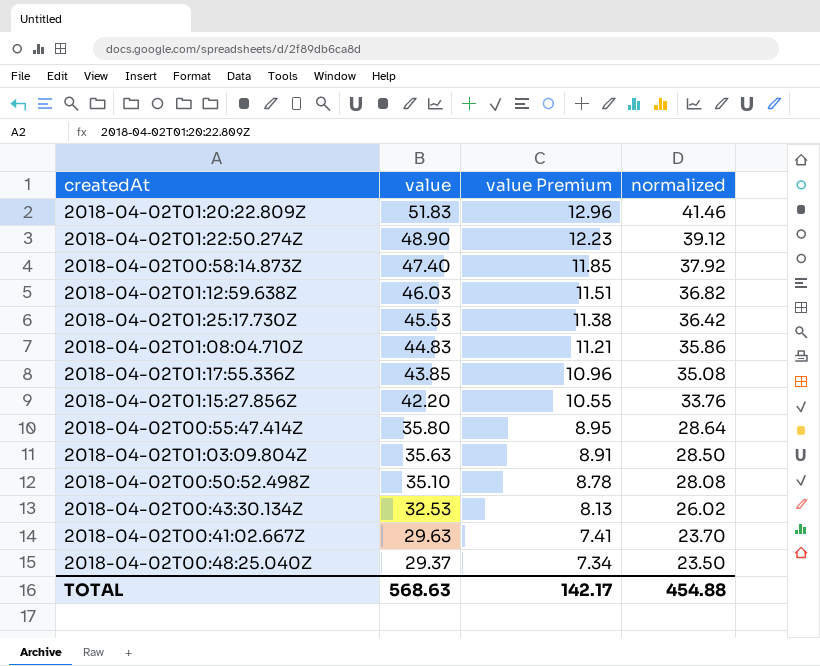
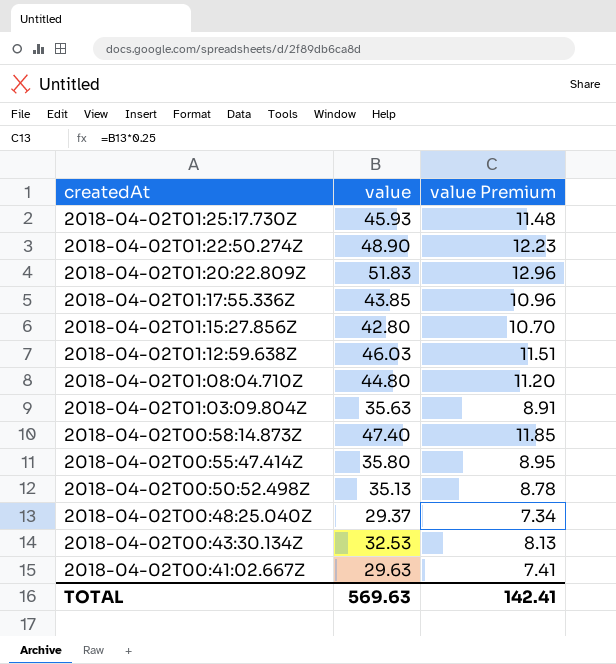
row order: value descending -> createdAt descending
column normalized | formula: [value] * 0.8 -> none
2018-04-02T01:25:17.730Z | value: 45.53 -> 45.93
2018-04-02T01:25:17.730Z | value Premium: 11.38 -> 11.48
2018-04-02T01:15:27.856Z | value: 42.20 -> 42.80
2018-04-02T01:15:27.856Z | value Premium: 10.55 -> 10.70
2018-04-02T01:08:04.710Z | value: 44.83 -> 44.80
2018-04-02T01:08:04.710Z | value Premium: 11.21 -> 11.20
2018-04-02T00:50:52.498Z | value: 35.10 -> 35.13
TOTAL | value: 568.63 -> 569.63
TOTAL | value Premium: 142.17 -> 142.41

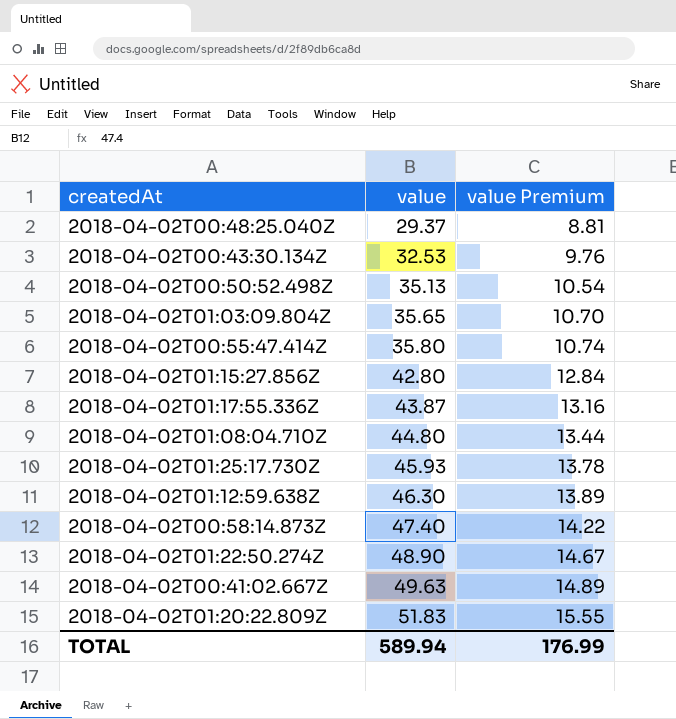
row order: createdAt descending -> value ascending
column value Premium | formula: [value] * 0.25 -> [value] * 0.3
2018-04-02T01:03:09.804Z | value: 35.63 -> 35.65
2018-04-02T01:17:55.336Z | value: 43.85 -> 43.87
2018-04-02T01:12:59.638Z | value: 46.03 -> 46.30
2018-04-02T00:41:02.667Z | value: 29.63 -> 49.63
TOTAL | value: 569.63 -> 589.94
TOTAL | value Premium: 142.41 -> 176.99

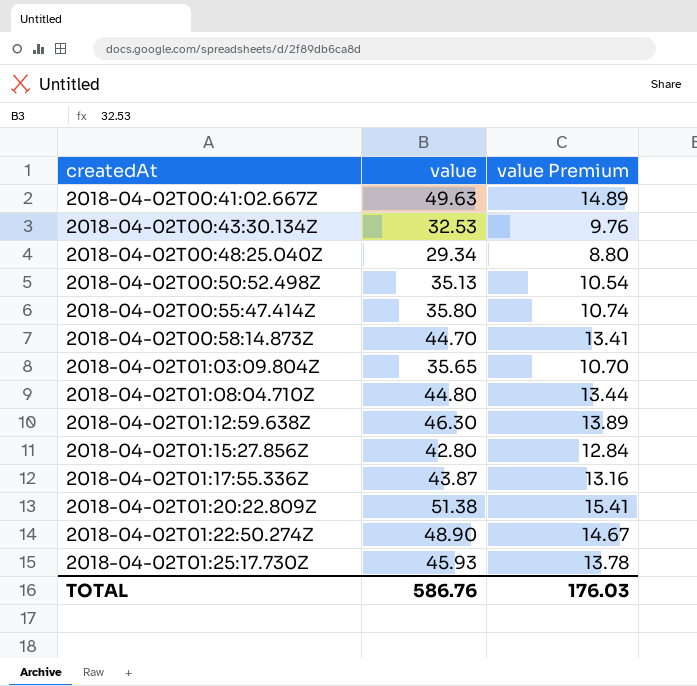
row order: value ascending -> createdAt ascending
2018-04-02T00:48:25.040Z | value: 29.37 -> 29.34
2018-04-02T00:48:25.040Z | value Premium: 8.81 -> 8.80
2018-04-02T00:58:14.873Z | value: 47.40 -> 44.70
2018-04-02T00:58:14.873Z | value Premium: 14.22 -> 13.41
2018-04-02T01:20:22.809Z | value: 51.83 -> 51.38
2018-04-02T01:20:22.809Z | value Premium: 15.55 -> 15.41
TOTAL | value: 589.94 -> 586.76
TOTAL | value Premium: 176.99 -> 176.03

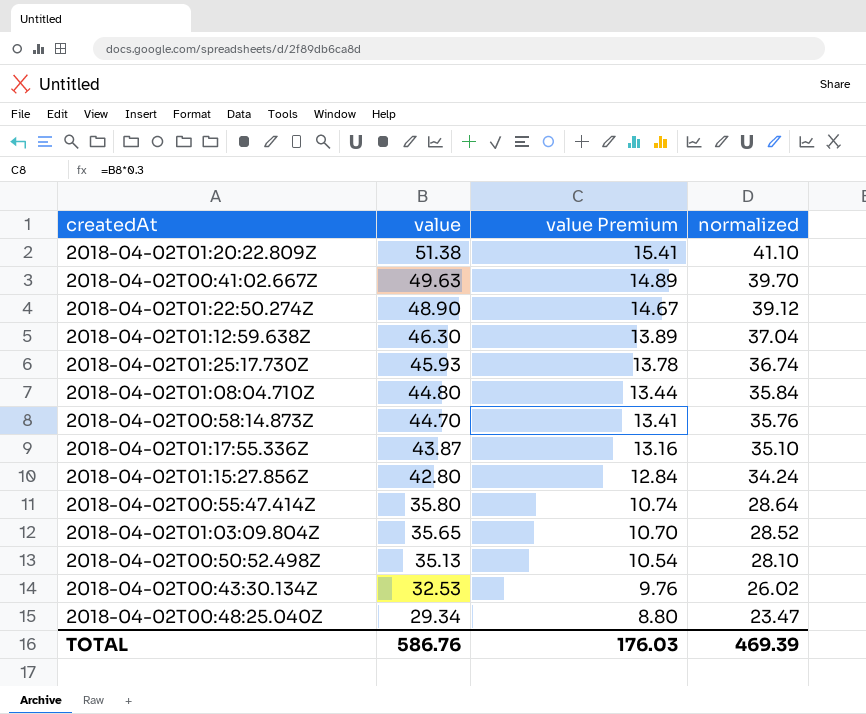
row order: createdAt ascending -> value descending
column normalized | formula: none -> [value] * 0.8

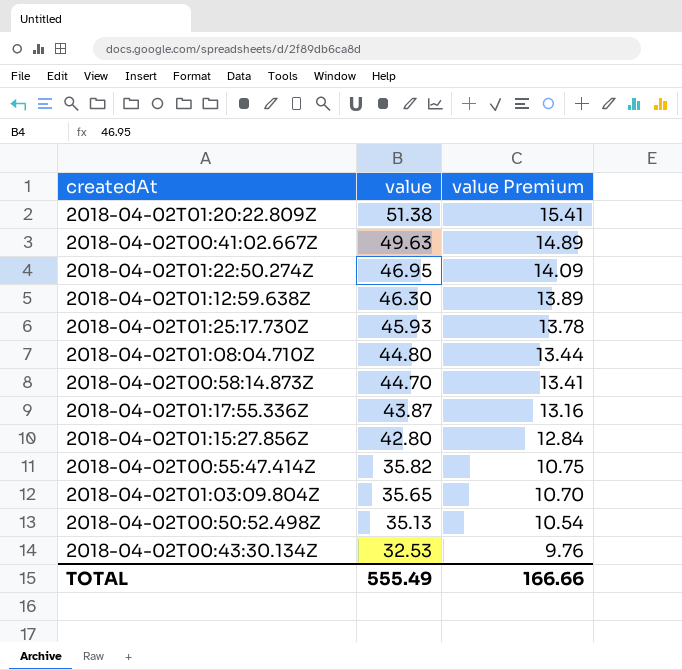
column normalized | formula: [value] * 0.8 -> none
row 2018-04-02T00:48:25.040Z: 29.34 | 8.80 | 23.47 -> none
2018-04-02T01:22:50.274Z | value: 48.90 -> 46.95
2018-04-02T01:22:50.274Z | value Premium: 14.67 -> 14.09
2018-04-02T00:55:47.414Z | value: 35.80 -> 35.82
2018-04-02T00:55:47.414Z | value Premium: 10.74 -> 10.75
TOTAL | value: 586.76 -> 555.49
TOTAL | value Premium: 176.03 -> 166.66

